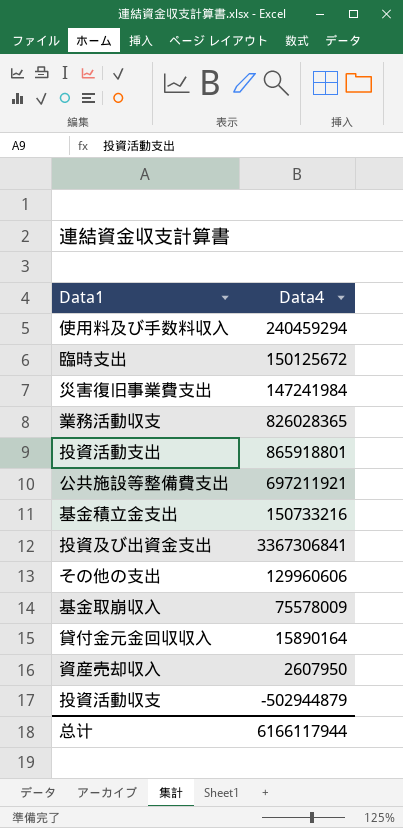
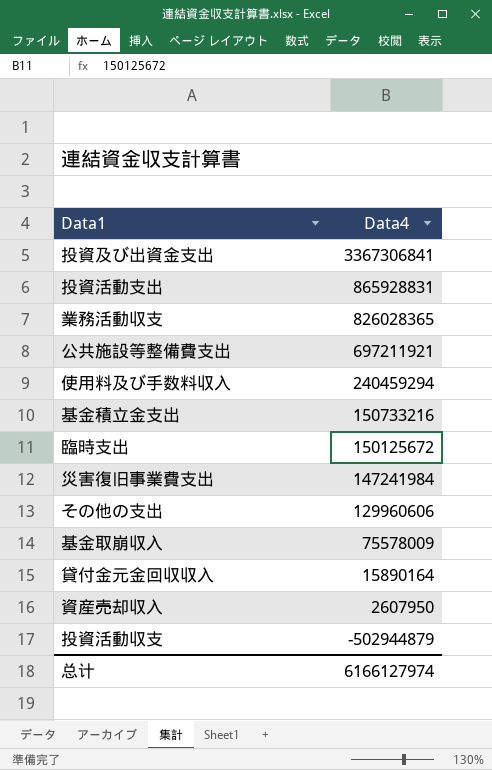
row order: none -> Data4 descending
投資活動支出 | Data4: 865918801 -> 865928831
总计 | Data4: 6166117944 -> 6166127974

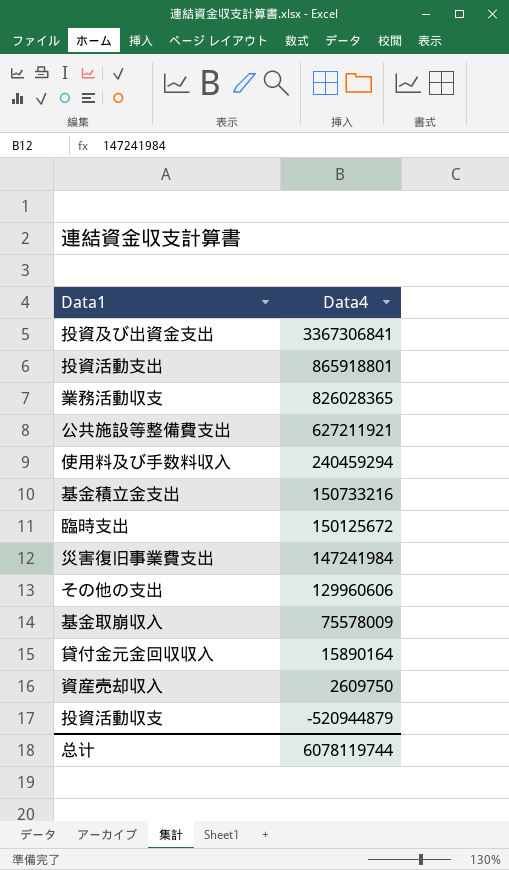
投資活動支出 | Data4: 865928831 -> 865918801
公共施設等整備費支出 | Data4: 697211921 -> 627211921
資産売却収入 | Data4: 2607950 -> 2609750
投資活動収支 | Data4: -502944879 -> -520944879
总计 | Data4: 6166127974 -> 6078119744

